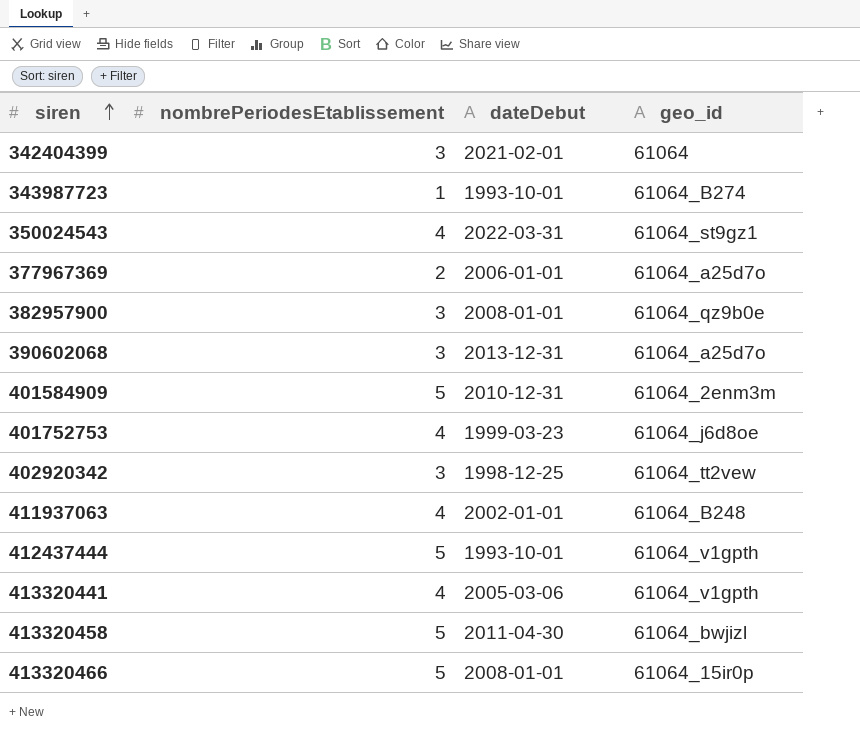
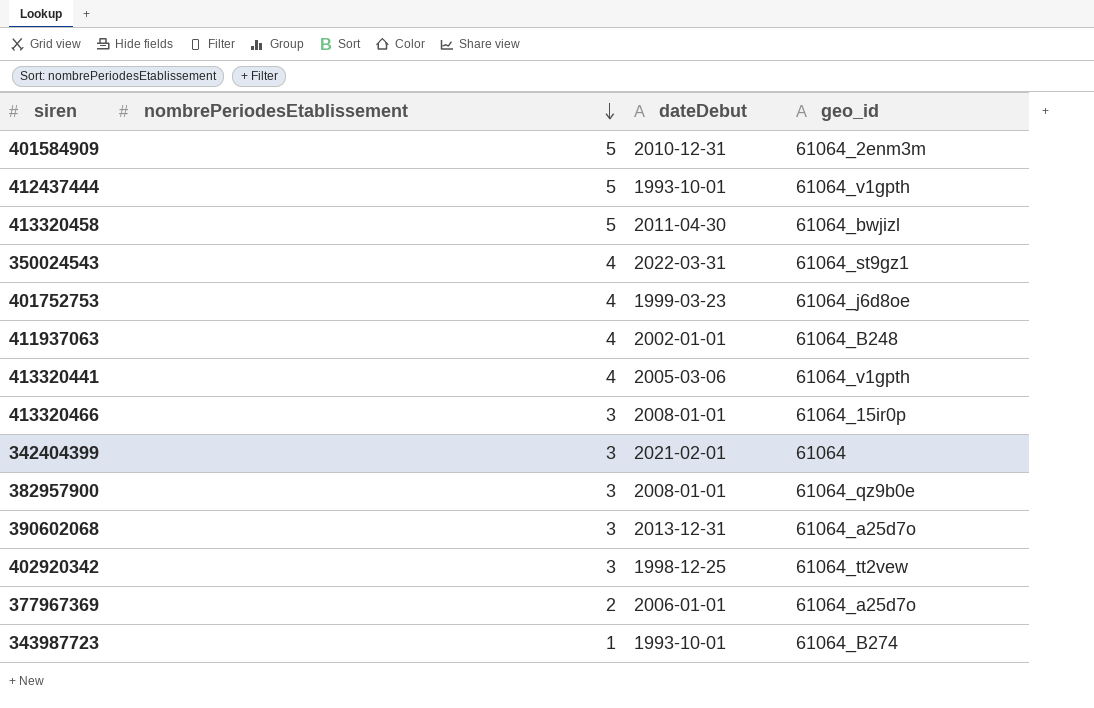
row order: siren ascending -> nombrePeriodesEtablissement descending
413320466 | nombrePeriodesEtablissement: 5 -> 3

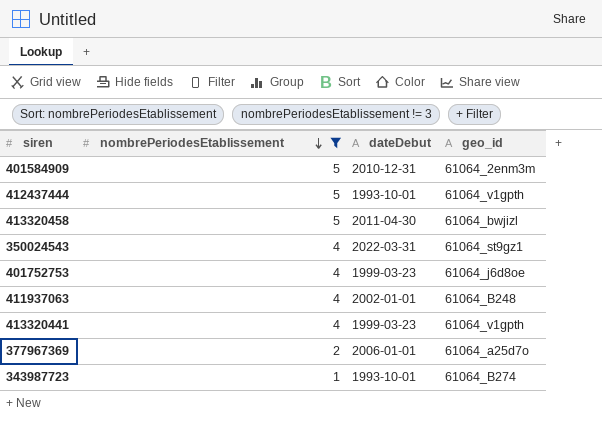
filter: none -> nombrePeriodesEtablissement != 3
413320441 | dateDebut: 2005-03-06 -> 1999-03-23

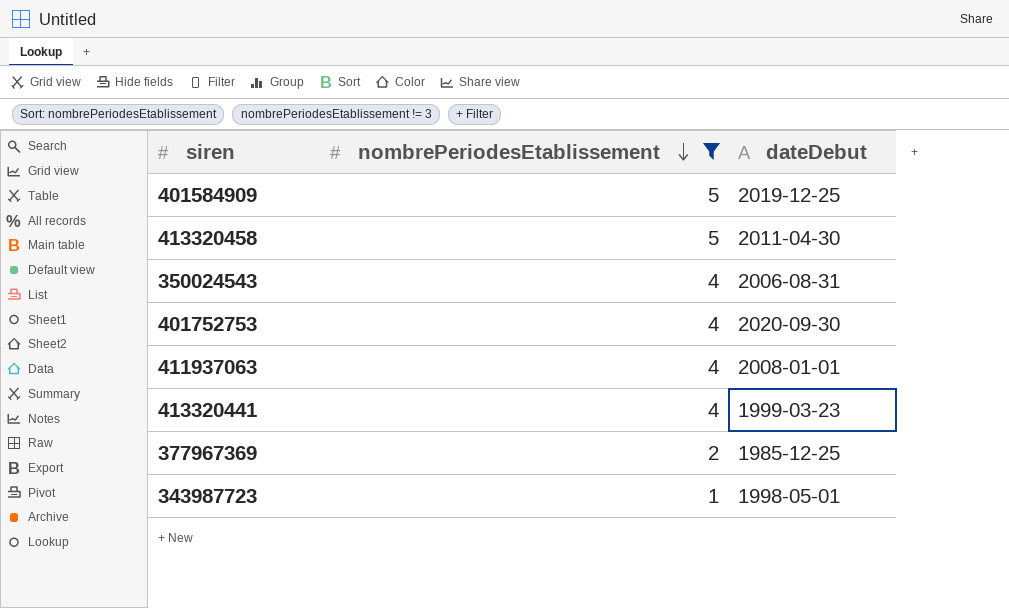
column geo_id | position: 4 -> none
row 412437444: 5 | 1993-10-01 | 61064_v1gpth -> none
401584909 | dateDebut: 2010-12-31 -> 2019-12-25
350024543 | dateDebut: 2022-03-31 -> 2006-08-31
401752753 | dateDebut: 1999-03-23 -> 2020-09-30
411937063 | dateDebut: 2002-01-01 -> 2008-01-01
377967369 | dateDebut: 2006-01-01 -> 1985-12-25
343987723 | dateDebut: 1993-10-01 -> 1998-05-01

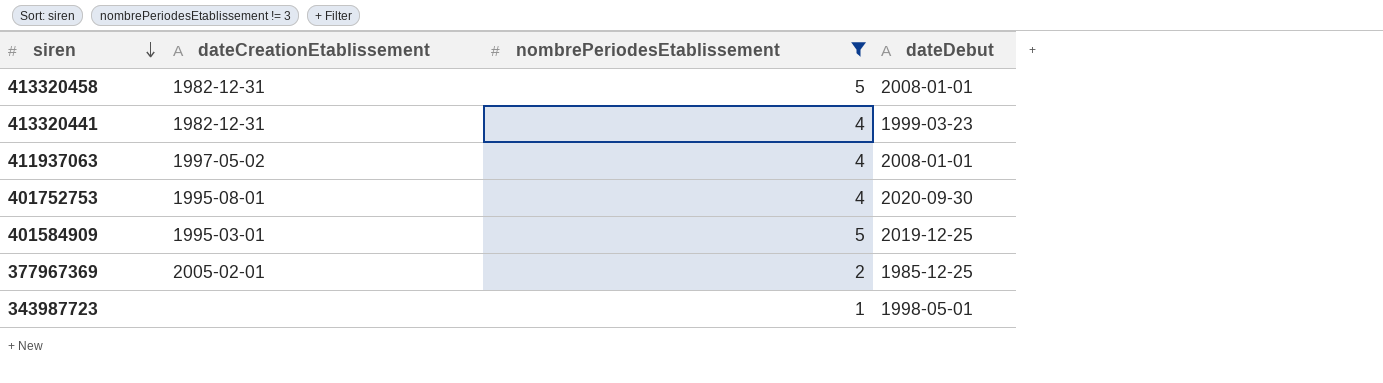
row order: nombrePeriodesEtablissement descending -> siren descending
column dateCreationEtablissement | position: none -> 2
row 350024543: 4 | 2006-08-31 -> none
413320458 | dateDebut: 2011-04-30 -> 2008-01-01

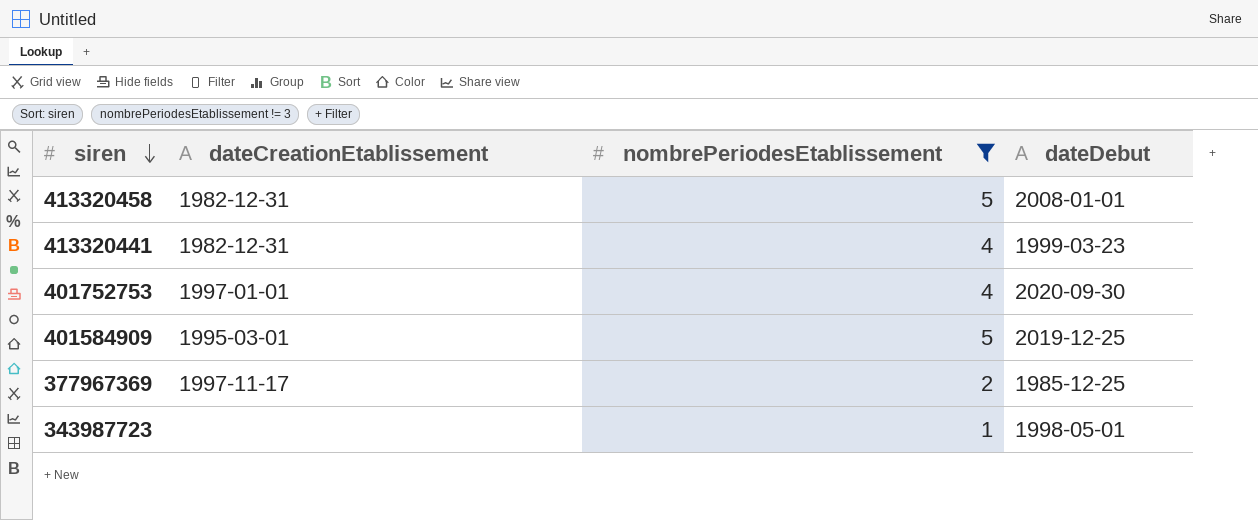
row 411937063: 1997-05-02 | 4 | 2008-01-01 -> none
401752753 | dateCreationEtablissement: 1995-08-01 -> 1997-01-01
377967369 | dateCreationEtablissement: 2005-02-01 -> 1997-11-17

